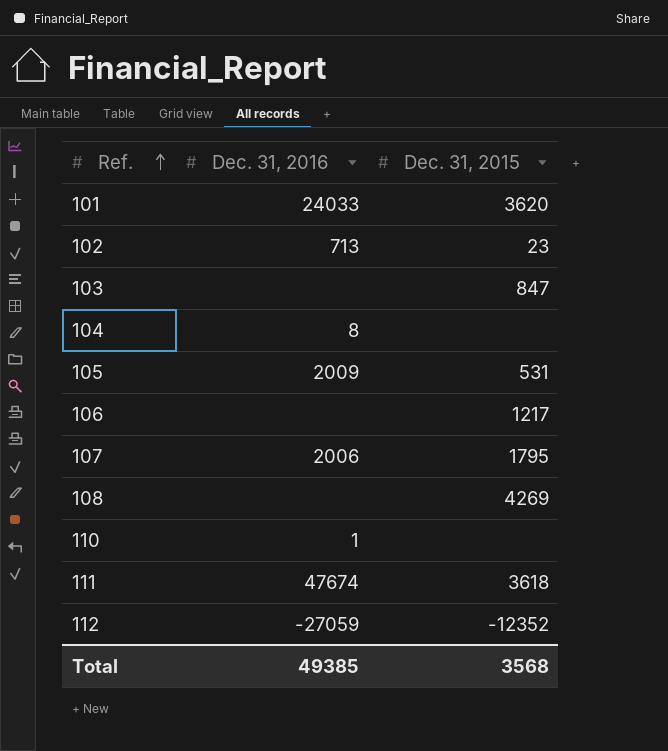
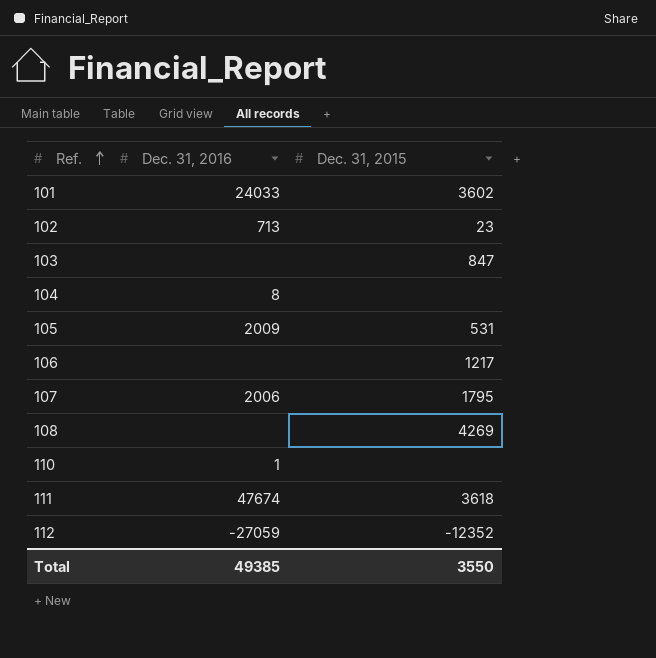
101 | Dec. 31, 2015: 3620 -> 3602
Total | Dec. 31, 2015: 3568 -> 3550

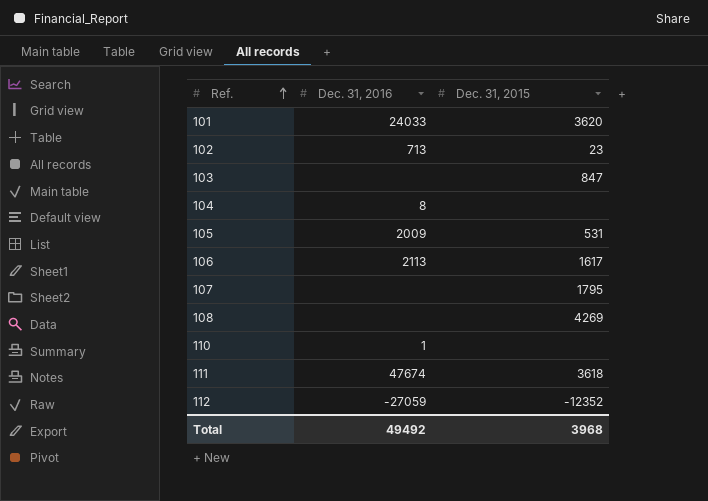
101 | Dec. 31, 2015: 3602 -> 3620
106 | Dec. 31, 2016: none -> 2113
106 | Dec. 31, 2015: 1217 -> 1617
107 | Dec. 31, 2016: 2006 -> none
Total | Dec. 31, 2016: 49385 -> 49492
Total | Dec. 31, 2015: 3550 -> 3968

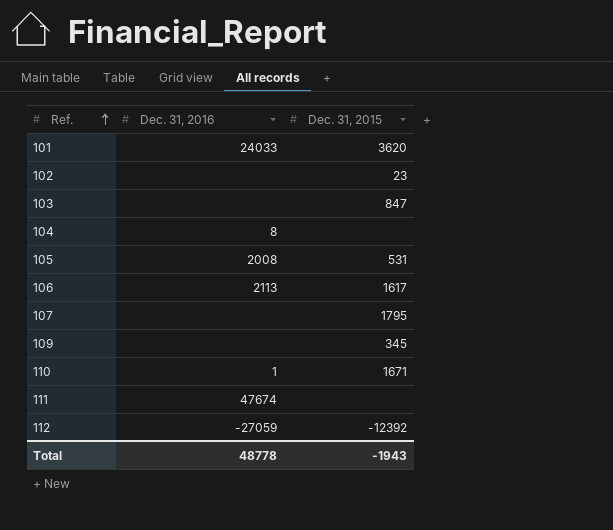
row 108: none | 4269 -> none
102 | Dec. 31, 2016: 713 -> none
105 | Dec. 31, 2016: 2009 -> 2008
row 109: none -> none | 345
110 | Dec. 31, 2015: none -> 1671
111 | Dec. 31, 2015: 3618 -> none
112 | Dec. 31, 2015: -12352 -> -12392
Total | Dec. 31, 2016: 49492 -> 48778
Total | Dec. 31, 2015: 3968 -> -1943

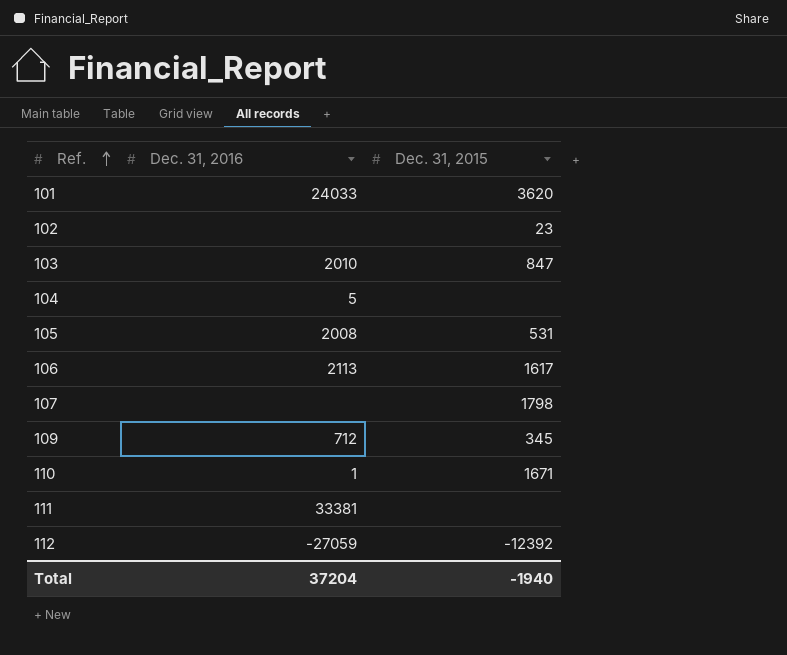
103 | Dec. 31, 2016: none -> 2010
104 | Dec. 31, 2016: 8 -> 5
107 | Dec. 31, 2015: 1795 -> 1798
109 | Dec. 31, 2016: none -> 712
111 | Dec. 31, 2016: 47674 -> 33381
Total | Dec. 31, 2016: 48778 -> 37204
Total | Dec. 31, 2015: -1943 -> -1940

